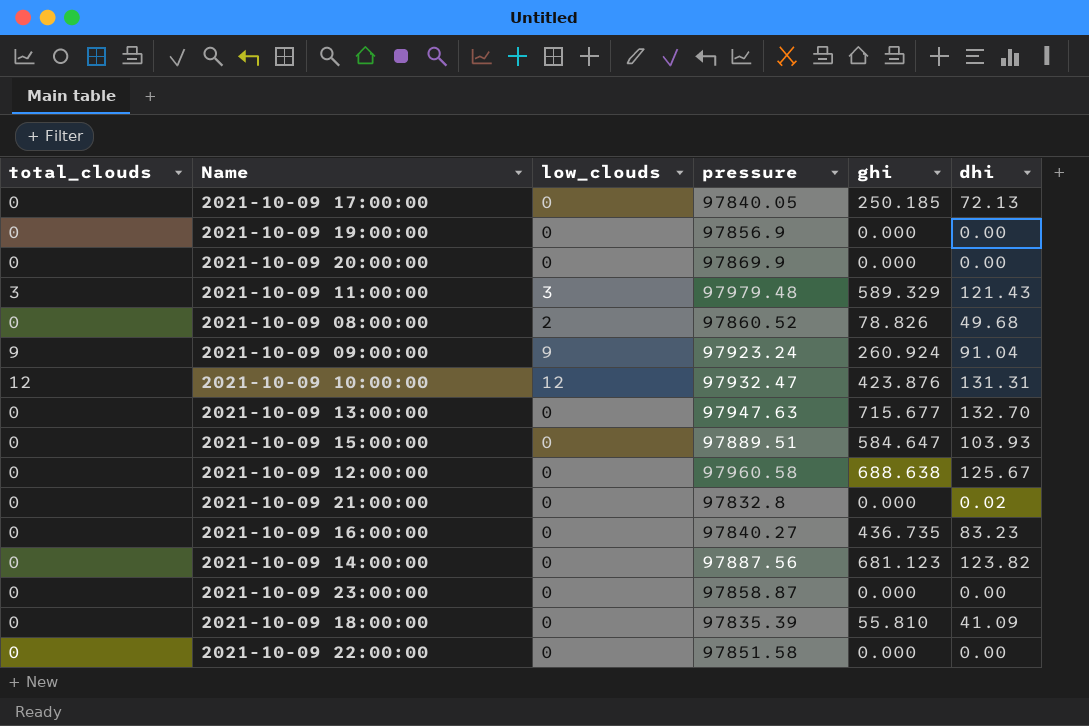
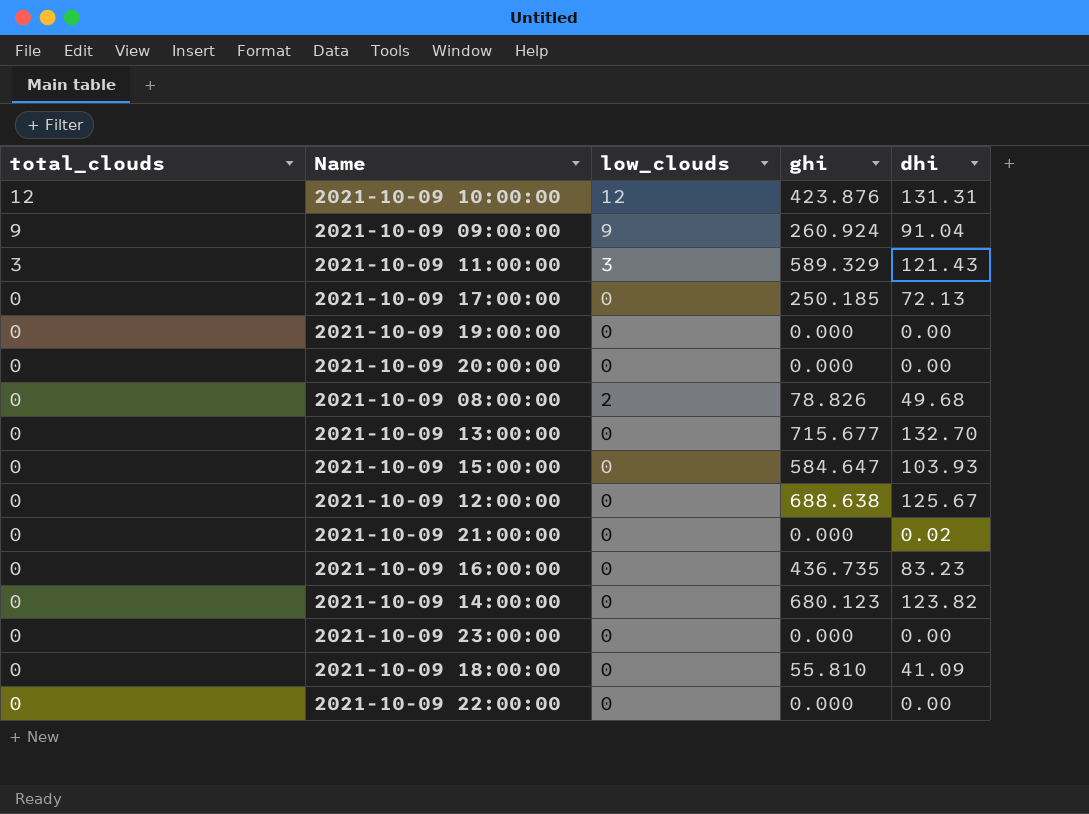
row order: none -> total_clouds descending
column pressure | position: 4 -> none
2021-10-09 14:00:00 | ghi: 681.123 -> 680.123

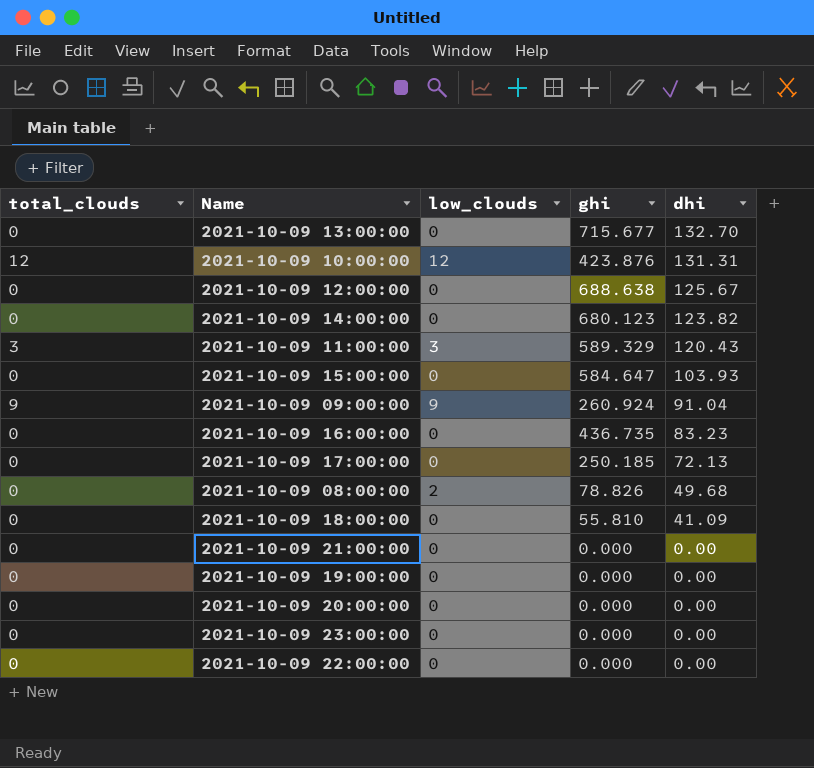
row order: total_clouds descending -> dhi descending
2021-10-09 11:00:00 | dhi: 121.43 -> 120.43
2021-10-09 21:00:00 | dhi: 0.02 -> 0.00

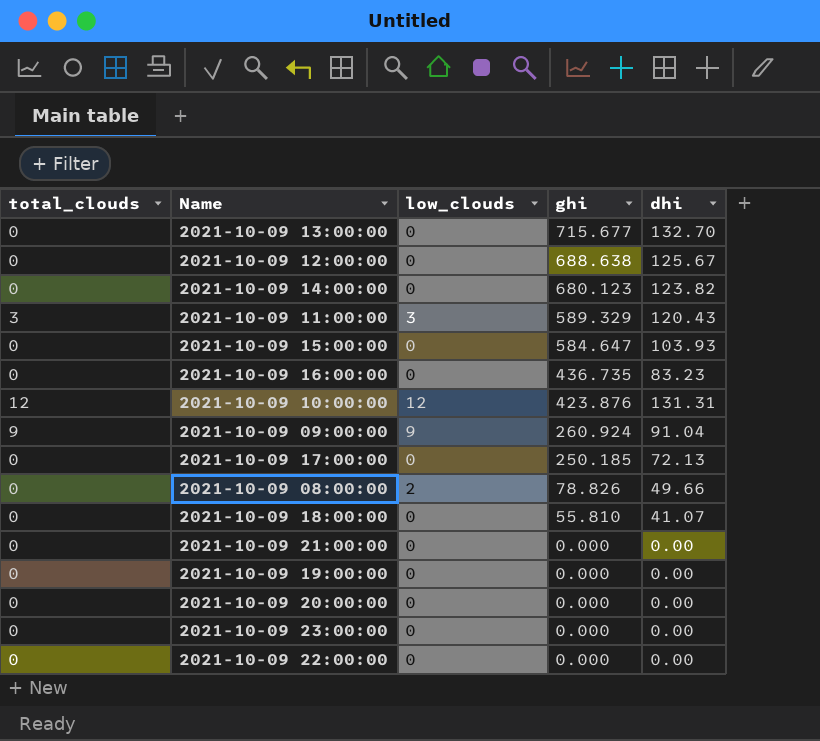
row order: dhi descending -> ghi descending
2021-10-09 08:00:00 | dhi: 49.68 -> 49.66
2021-10-09 18:00:00 | dhi: 41.09 -> 41.07

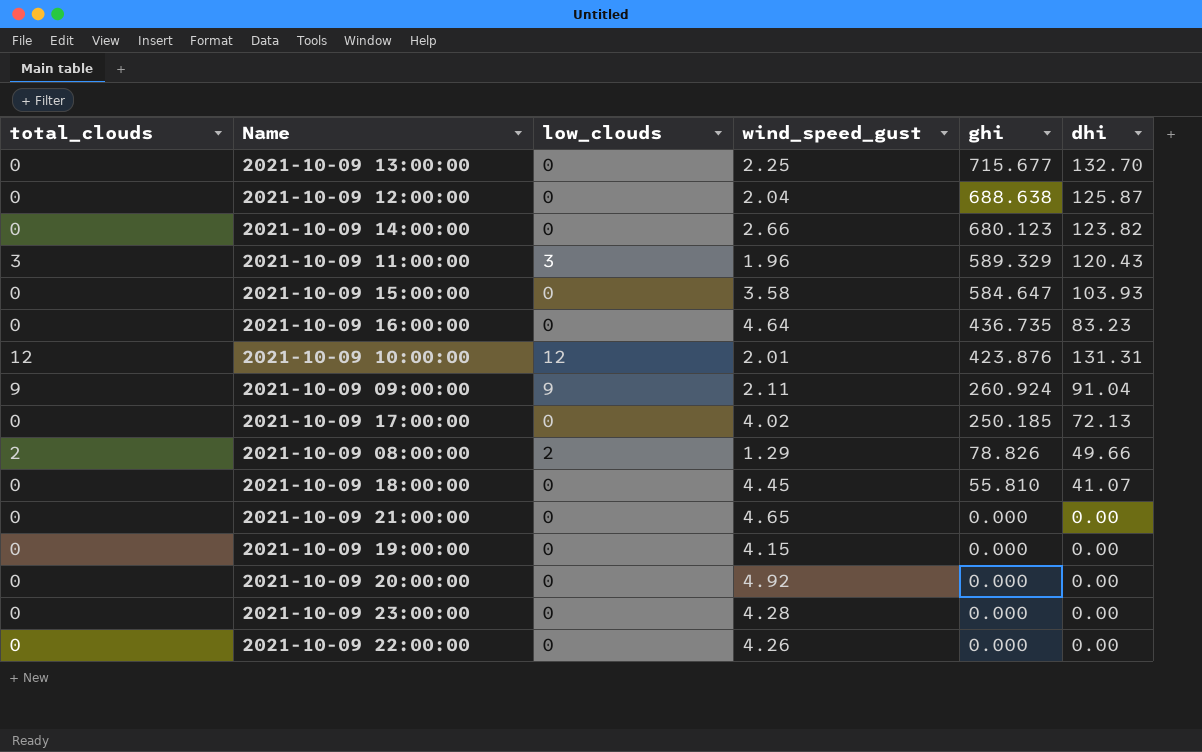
column wind_speed_gust | position: none -> 4
2021-10-09 12:00:00 | dhi: 125.67 -> 125.87
2021-10-09 08:00:00 | total_clouds: 0 -> 2

